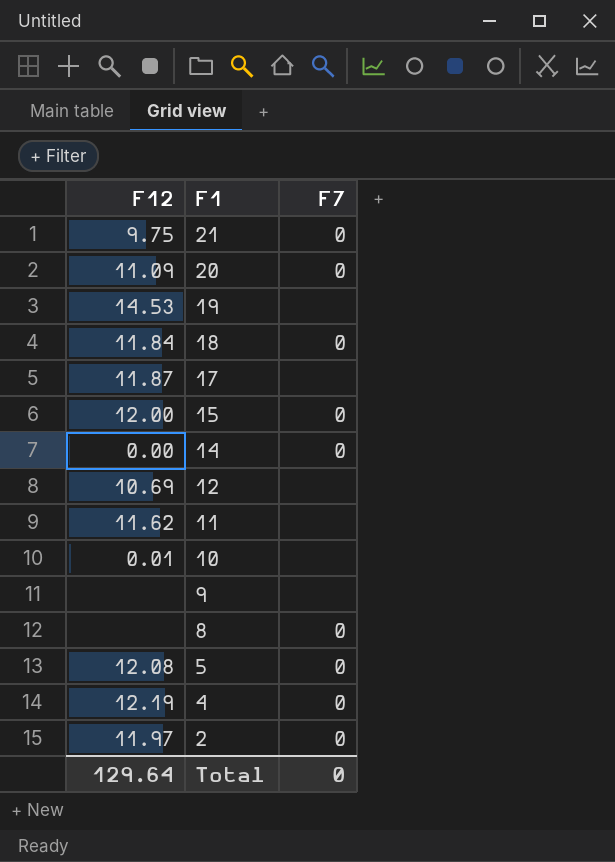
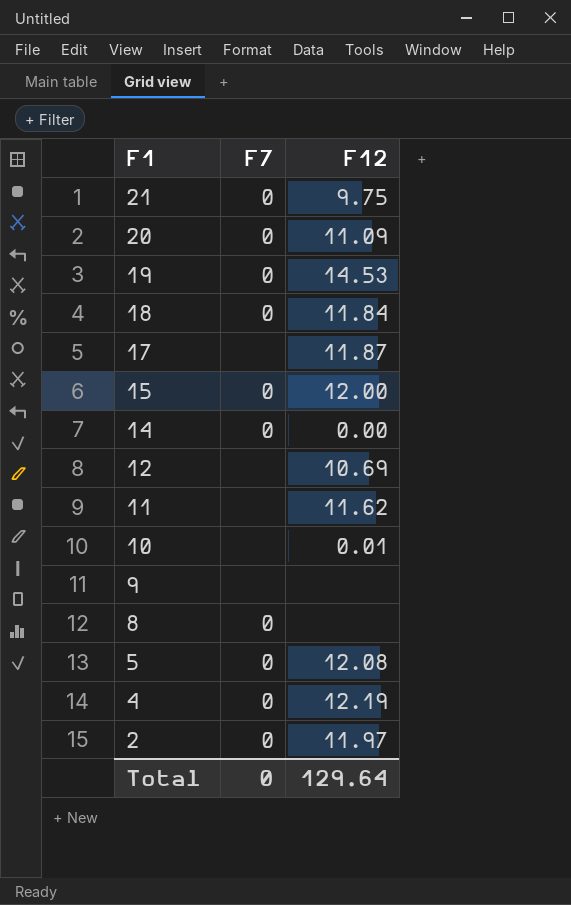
column F12 | position: 1 -> 3
19 | F7: none -> 0

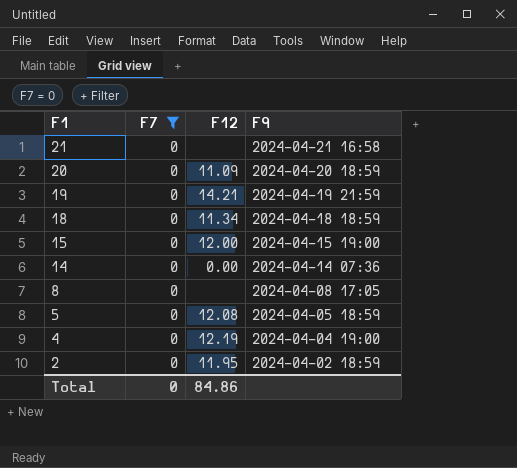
filter: none -> F7 = 0
column F9 | position: none -> 4
21 | F12: 9.75 -> none
19 | F12: 14.53 -> 14.21
18 | F12: 11.84 -> 11.34
2 | F12: 11.97 -> 11.95
Total | F12: 129.64 -> 84.86

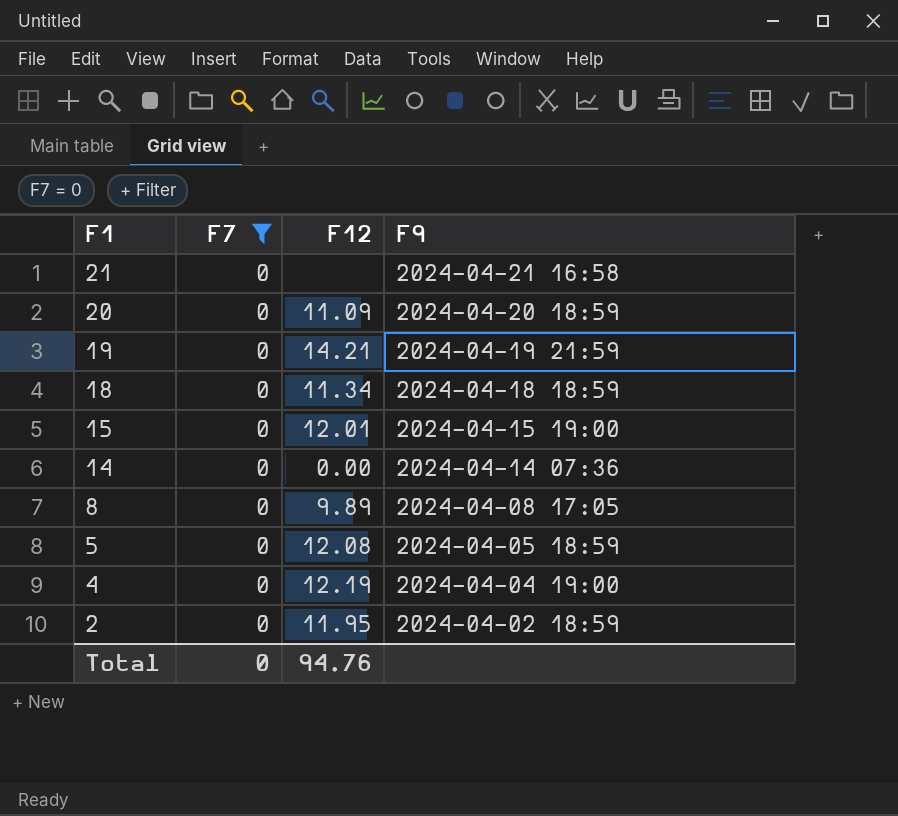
15 | F12: 12.00 -> 12.01
8 | F12: none -> 9.89
Total | F12: 84.86 -> 94.76

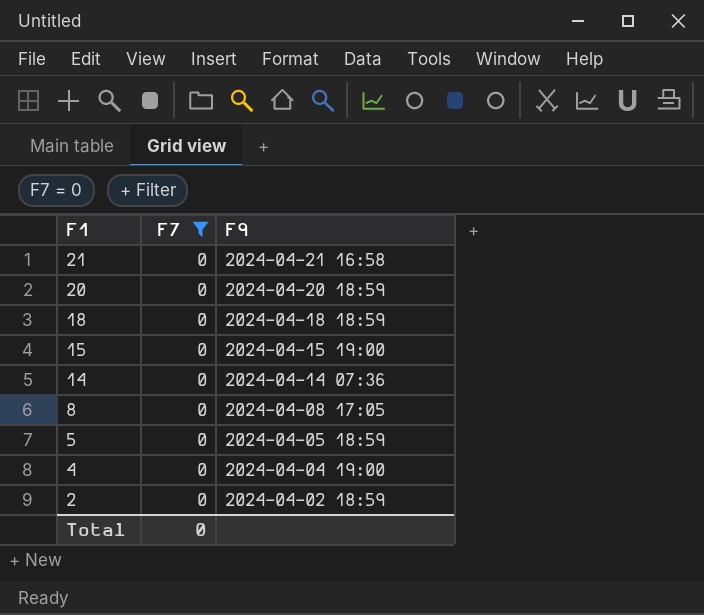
column F12 | position: 3 -> none
row 19: 0 | 14.21 | 2024-04-19 21:59 -> none

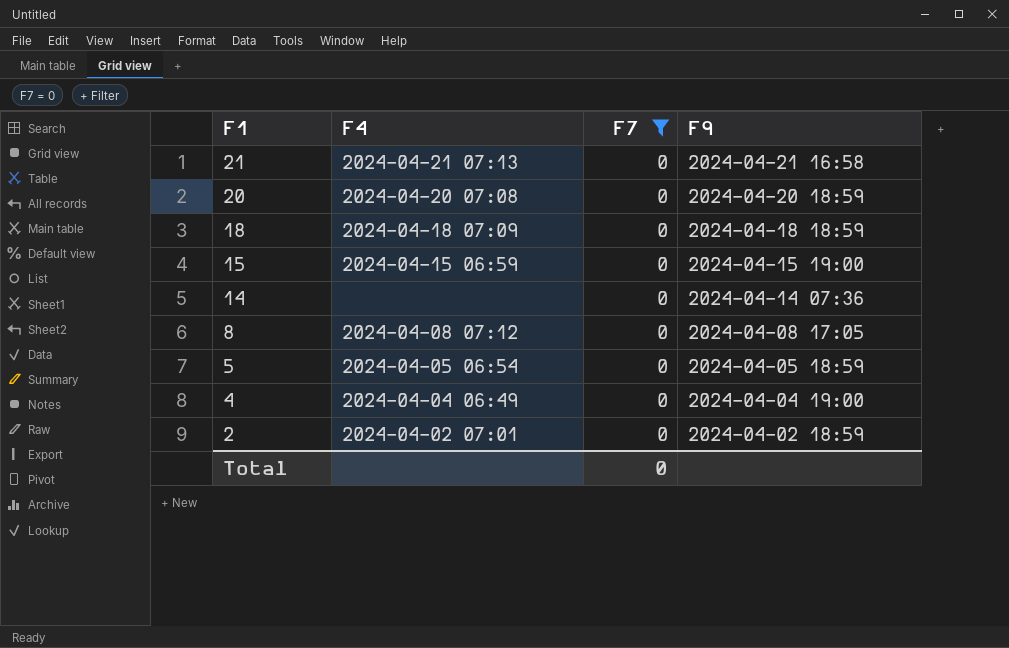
column F4 | position: none -> 2

